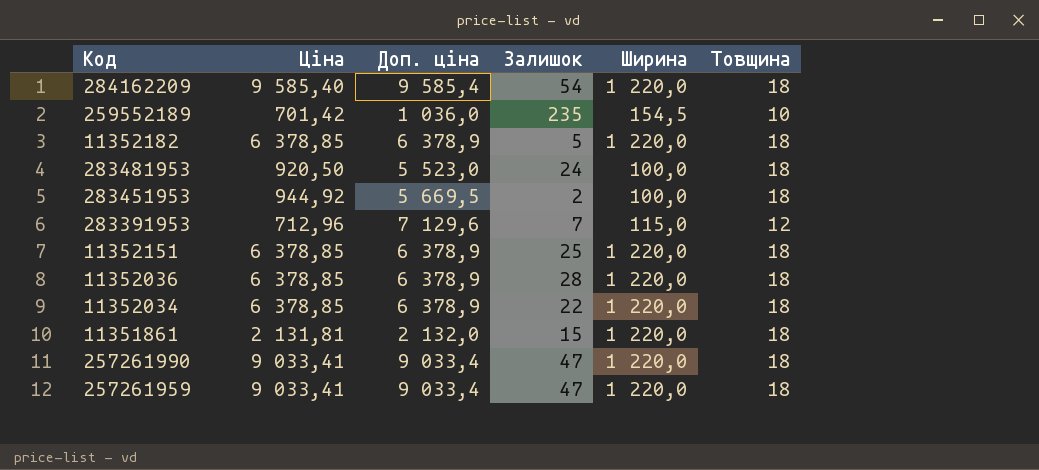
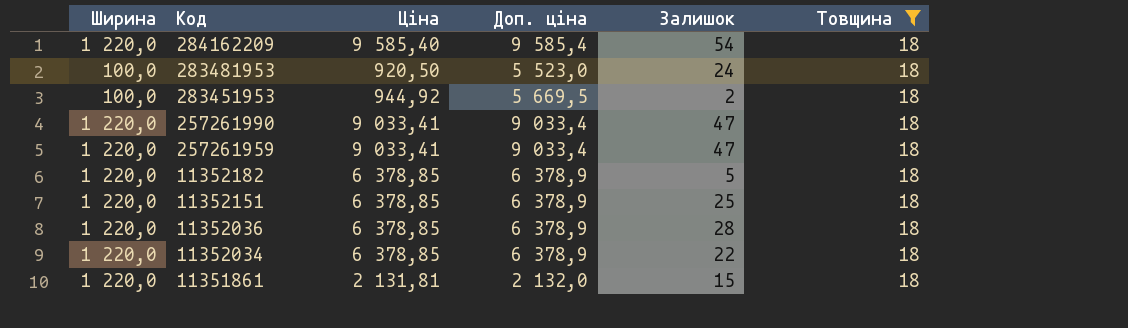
filter: none -> Товщина = 18
row order: none -> Код descending
column Ширина | position: 5 -> 1

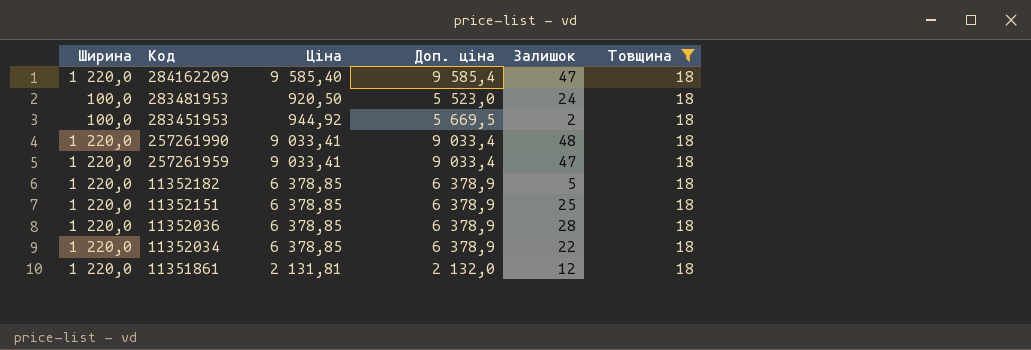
284162209 | Залишок: 54 -> 47
257261990 | Залишок: 47 -> 48
11351861 | Залишок: 15 -> 12

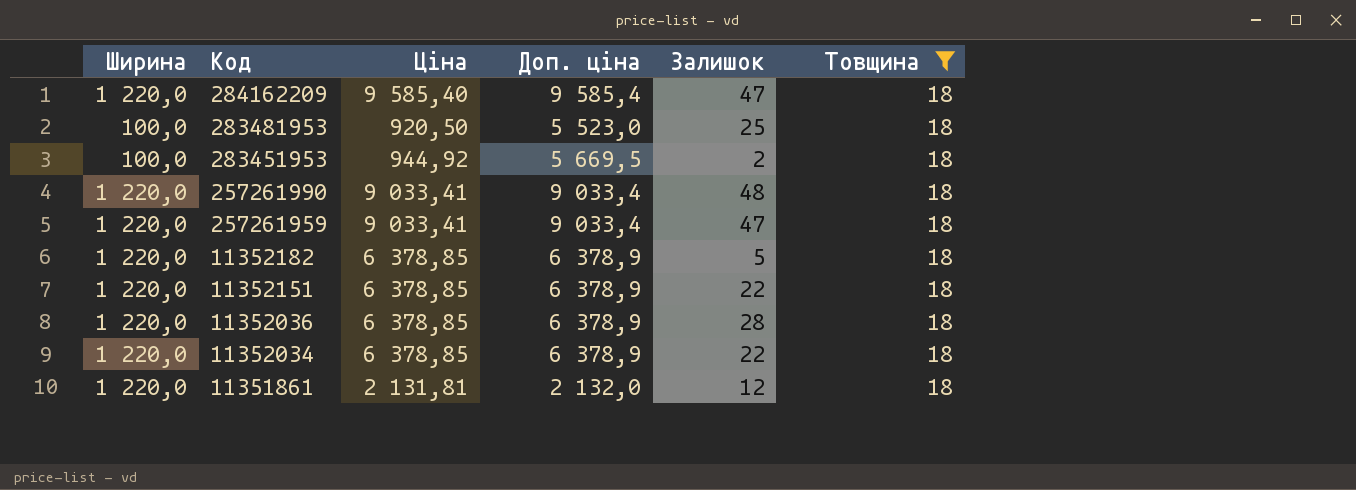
283481953 | Залишок: 24 -> 25
11352151 | Залишок: 25 -> 22

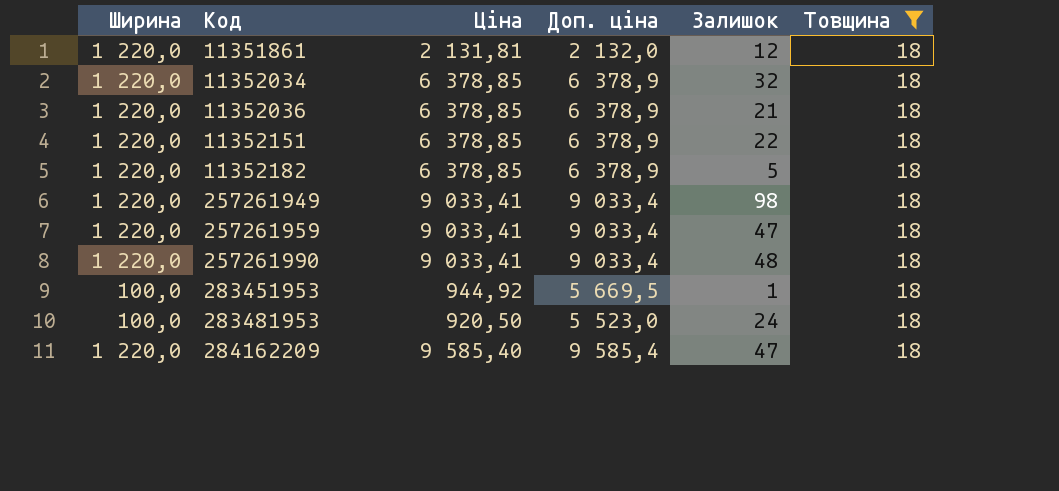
row order: Код descending -> Код ascending
11352034 | Залишок: 22 -> 32
11352036 | Залишок: 28 -> 21
row 257261949: none -> 1 220,0 | 9 033,41 | 9 033,4 | 98 | 18
283451953 | Залишок: 2 -> 1
283481953 | Залишок: 25 -> 24

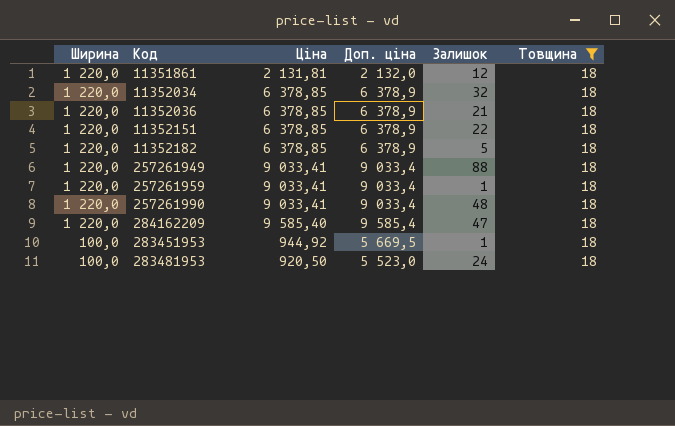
row order: Код ascending -> Ширина descending
257261949 | Залишок: 98 -> 88
257261959 | Залишок: 47 -> 1

